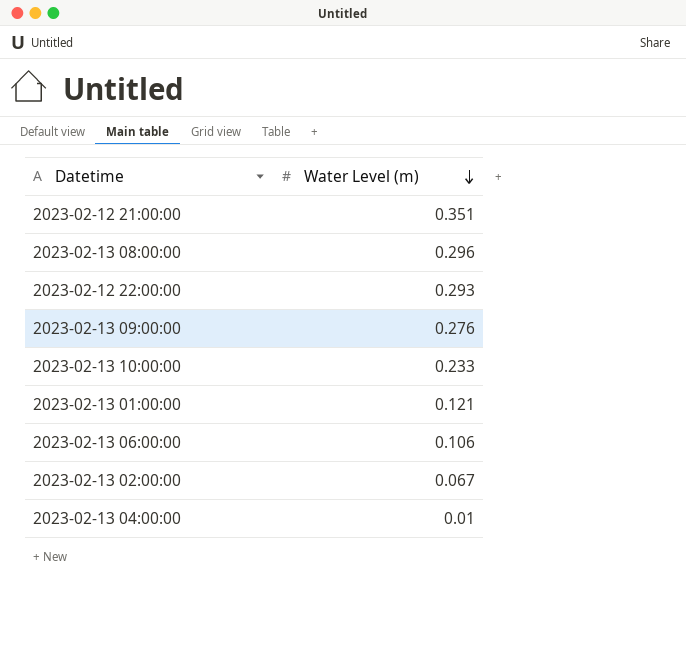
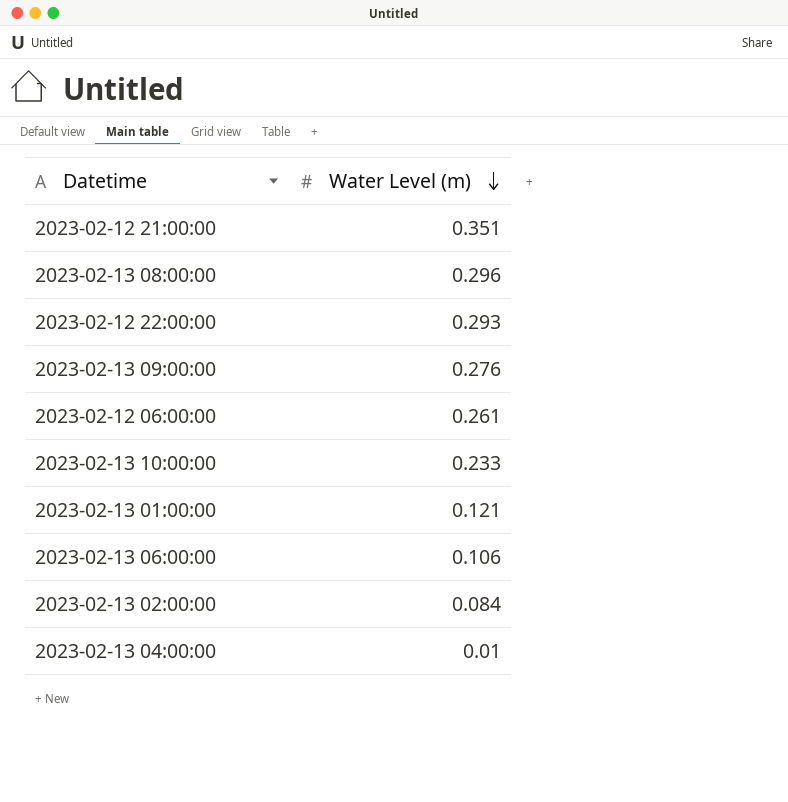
row 2023-02-12 06:00:00: none -> 0.261
2023-02-13 02:00:00 | Water Level (m): 0.067 -> 0.084

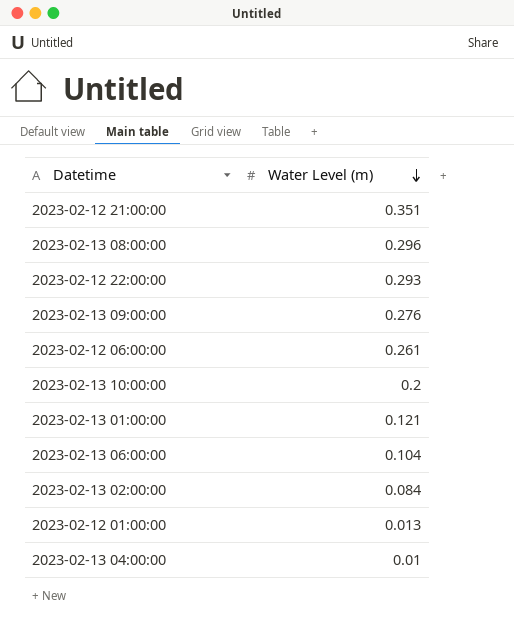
2023-02-13 10:00:00 | Water Level (m): 0.233 -> 0.2
2023-02-13 06:00:00 | Water Level (m): 0.106 -> 0.104
row 2023-02-12 01:00:00: none -> 0.013

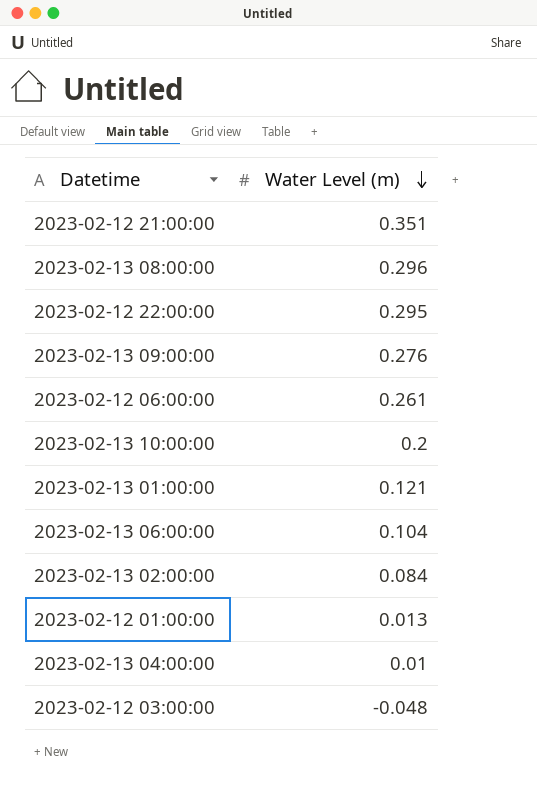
2023-02-12 22:00:00 | Water Level (m): 0.293 -> 0.295
row 2023-02-12 03:00:00: none -> -0.048

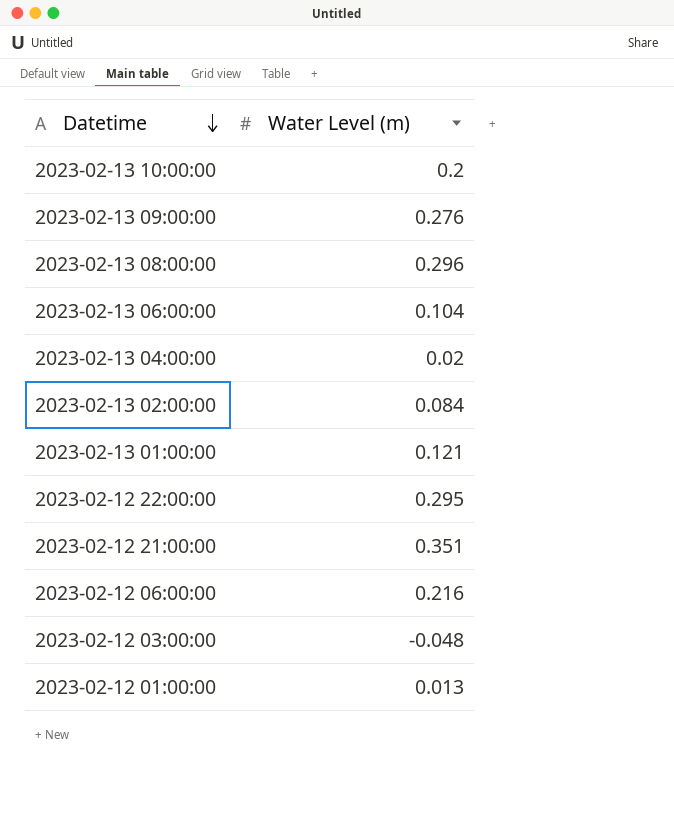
row order: Water Level (m) descending -> Datetime descending
2023-02-13 04:00:00 | Water Level (m): 0.01 -> 0.02
2023-02-12 06:00:00 | Water Level (m): 0.261 -> 0.216

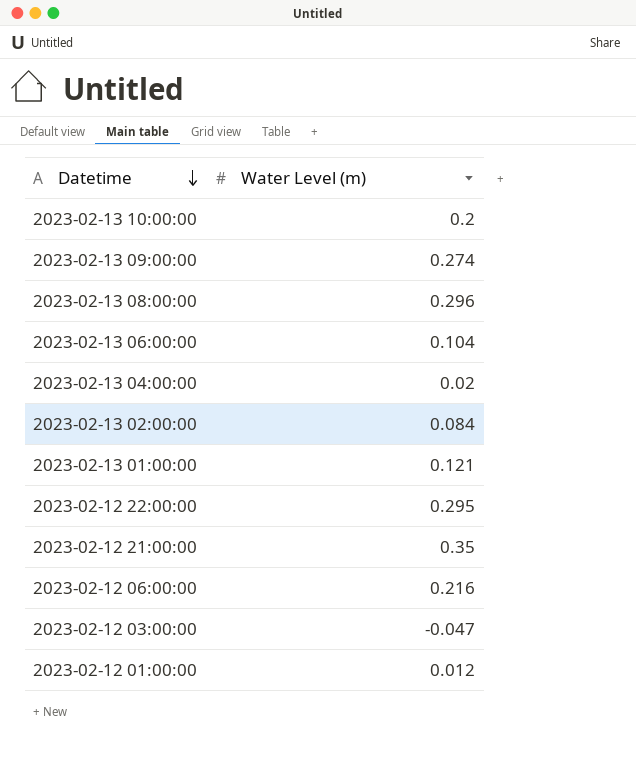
2023-02-13 09:00:00 | Water Level (m): 0.276 -> 0.274
2023-02-12 21:00:00 | Water Level (m): 0.351 -> 0.35
2023-02-12 03:00:00 | Water Level (m): -0.048 -> -0.047
2023-02-12 01:00:00 | Water Level (m): 0.013 -> 0.012

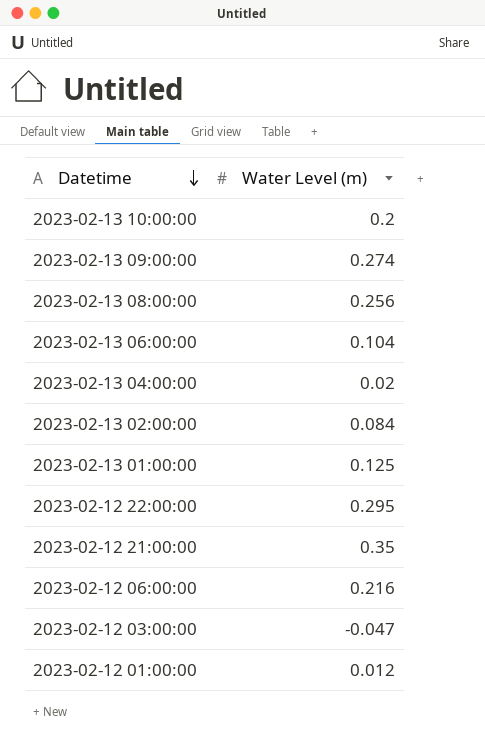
2023-02-13 08:00:00 | Water Level (m): 0.296 -> 0.256
2023-02-13 01:00:00 | Water Level (m): 0.121 -> 0.125

